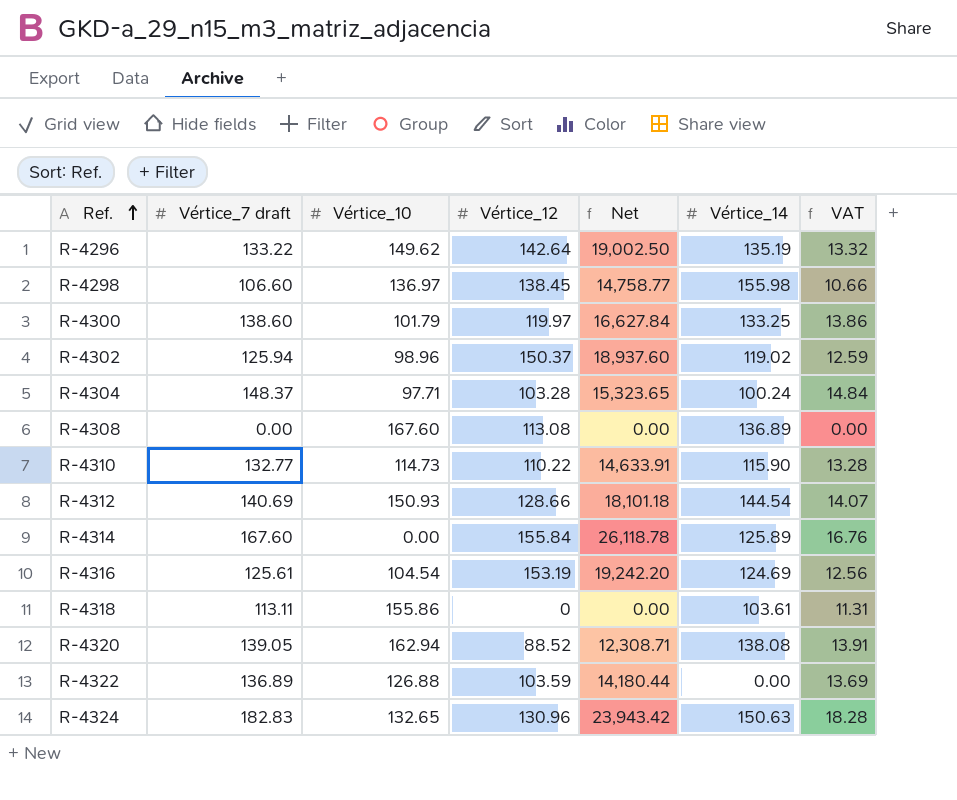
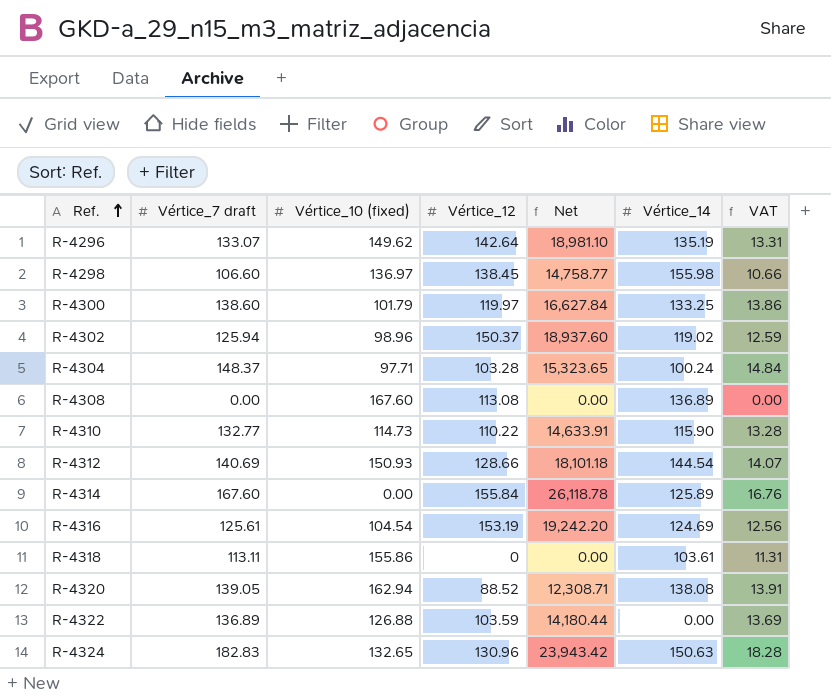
column name: Vértice_10 -> Vértice_10 (fixed)
R-4296 | Vértice_7 draft: 133.22 -> 133.07
R-4296 | Net: 19,002.50 -> 18,981.10
R-4296 | VAT: 13.32 -> 13.31

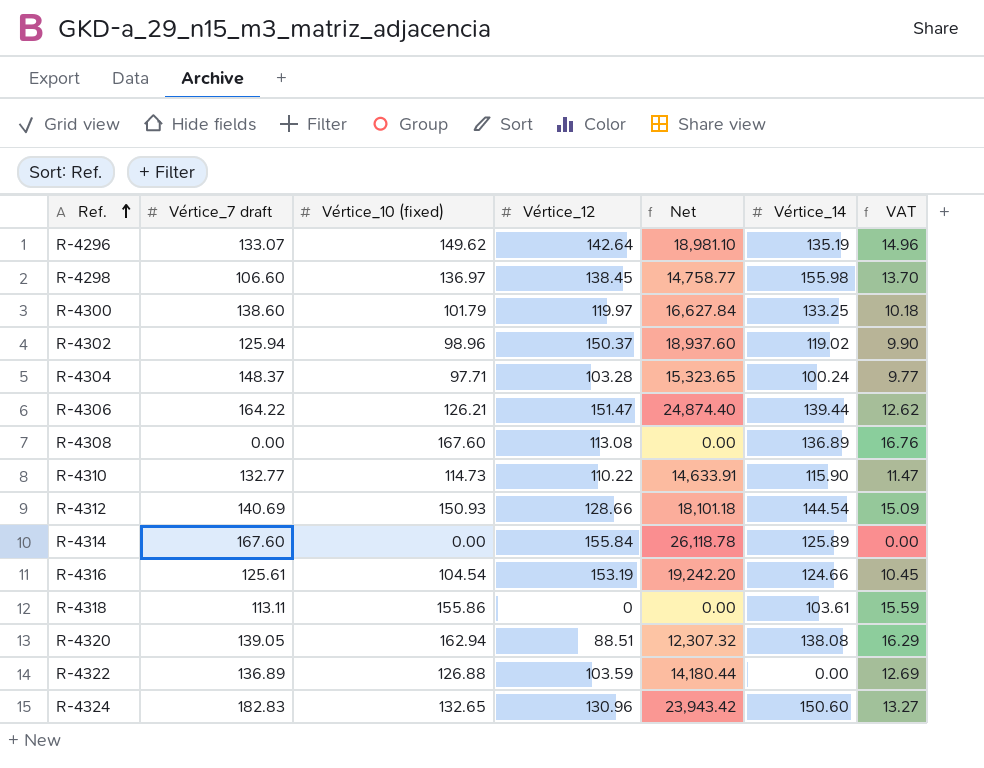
column VAT | formula: [Vértice_7 draft] * 0.1 -> [Vértice_10 (fixed)] * 0.1
row R-4306: none -> 164.22 | 126.21 | 151.47 | 24,874.40 | 139.44 | 12.62
R-4316 | Vértice_14: 124.69 -> 124.66
R-4320 | Vértice_12: 88.52 -> 88.51
R-4320 | Net: 12,308.71 -> 12,307.32
R-4324 | Vértice_14: 150.63 -> 150.60

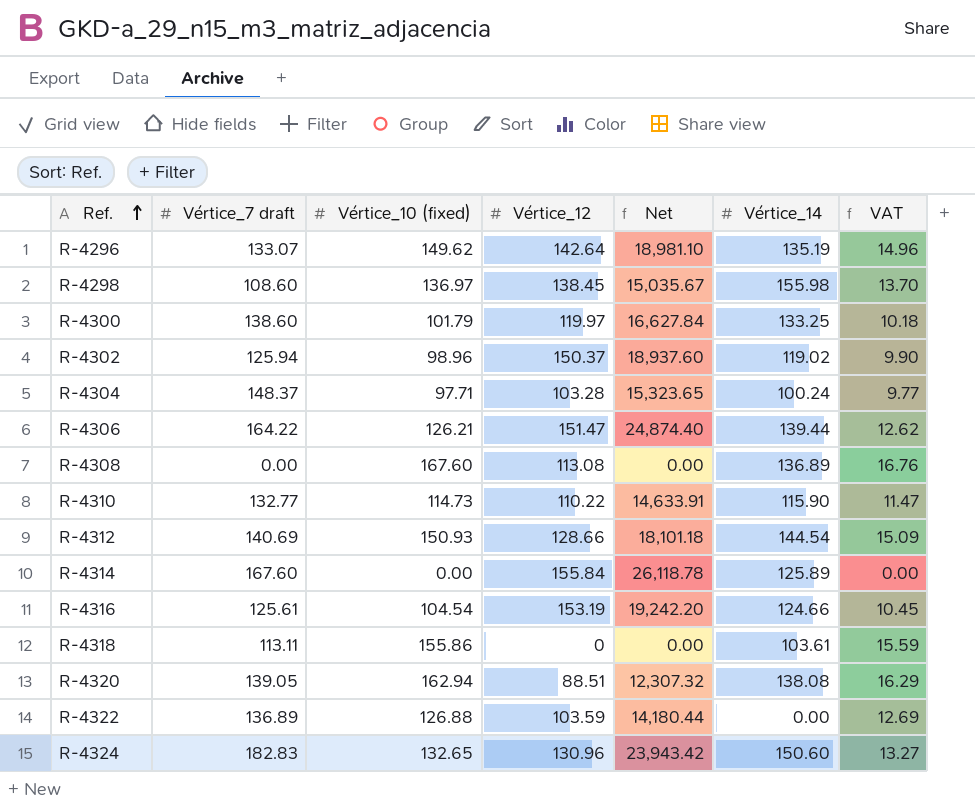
R-4298 | Vértice_7 draft: 106.60 -> 108.60
R-4298 | Net: 14,758.77 -> 15,035.67

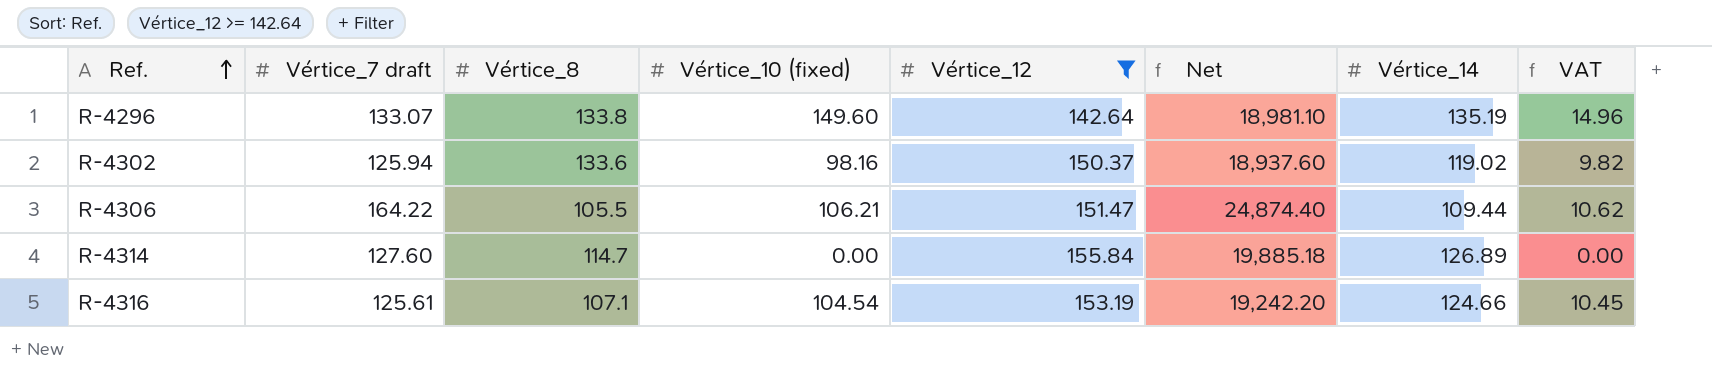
filter: none -> Vértice_12 >= 142.64
column Vértice_8 | position: none -> 3
R-4296 | Vértice_10 (fixed): 149.62 -> 149.60
R-4302 | Vértice_10 (fixed): 98.96 -> 98.16
R-4302 | VAT: 9.90 -> 9.82
R-4306 | Vértice_10 (fixed): 126.21 -> 106.21
R-4306 | Vértice_14: 139.44 -> 109.44
R-4306 | VAT: 12.62 -> 10.62
R-4314 | Vértice_7 draft: 167.60 -> 127.60
R-4314 | Net: 26,118.78 -> 19,885.18
R-4314 | Vértice_14: 125.89 -> 126.89

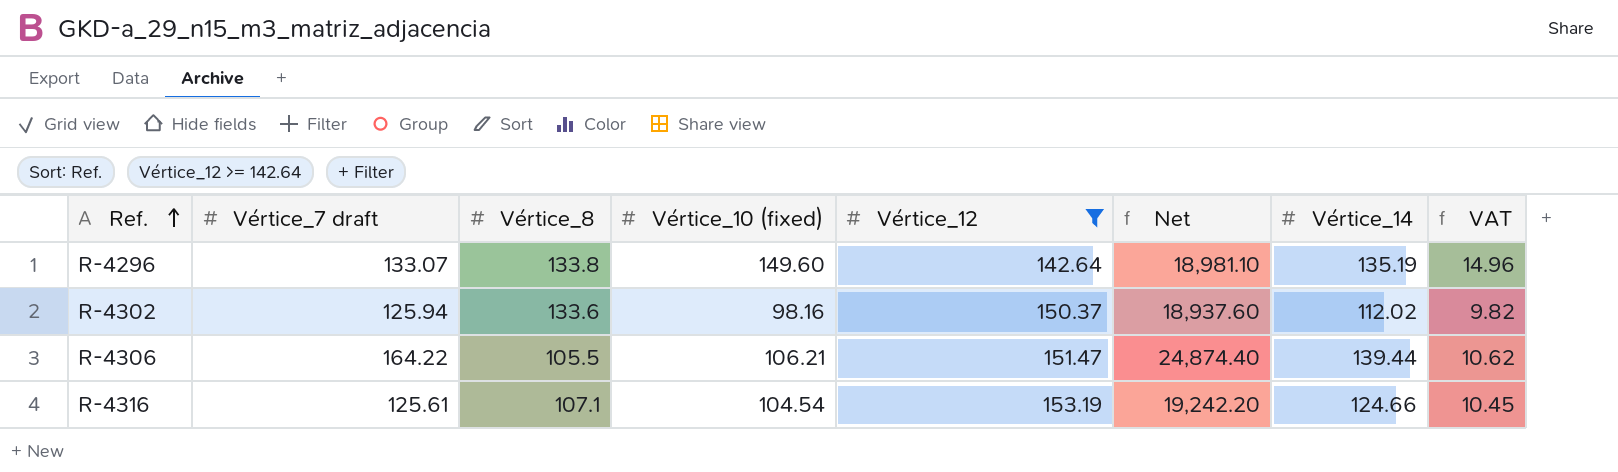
row R-4314: 127.60 | 114.7 | 0.00 | 155.84 | 19,885.18 | 126.89 | 0.00 -> none
R-4302 | Vértice_14: 119.02 -> 112.02
R-4306 | Vértice_14: 109.44 -> 139.44

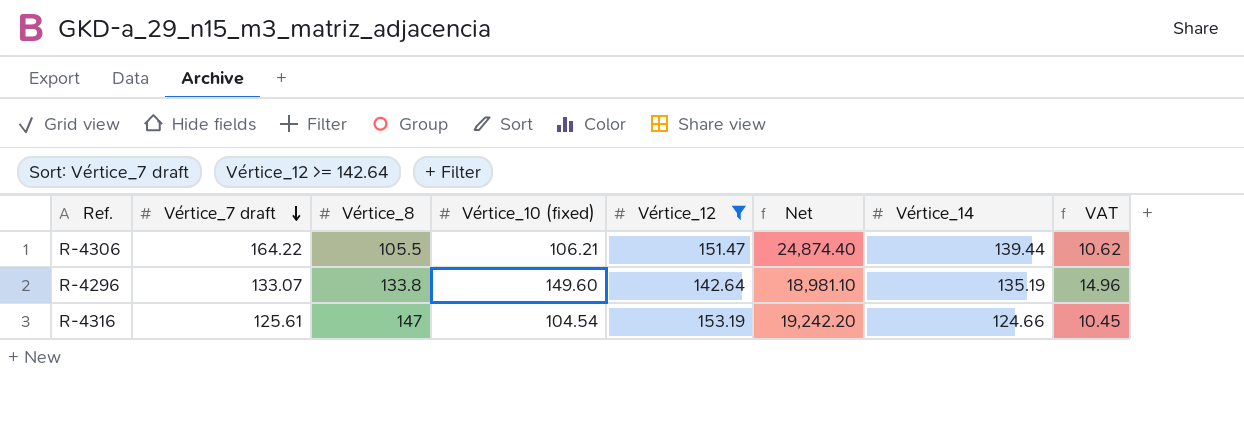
row order: Ref. ascending -> Vértice_7 draft descending
row R-4302: 125.94 | 133.6 | 98.16 | 150.37 | 18,937.60 | 112.02 | 9.82 -> none
R-4316 | Vértice_8: 107.1 -> 147

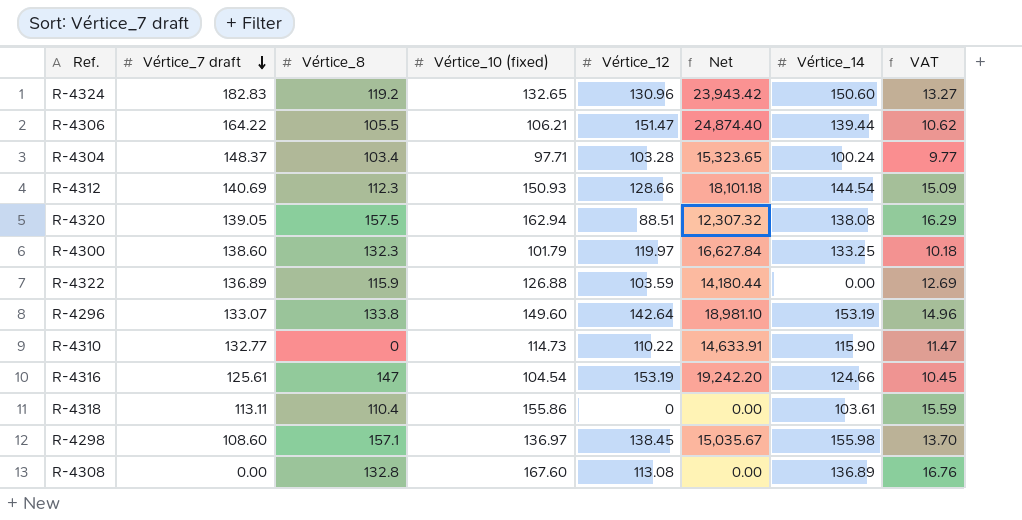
filter: Vértice_12 >= 142.64 -> none
R-4296 | Vértice_14: 135.19 -> 153.19

